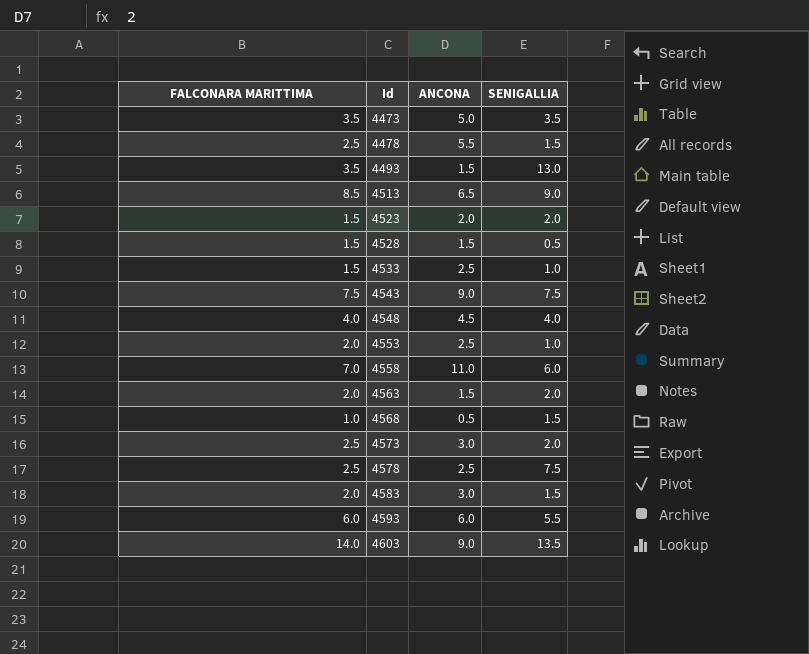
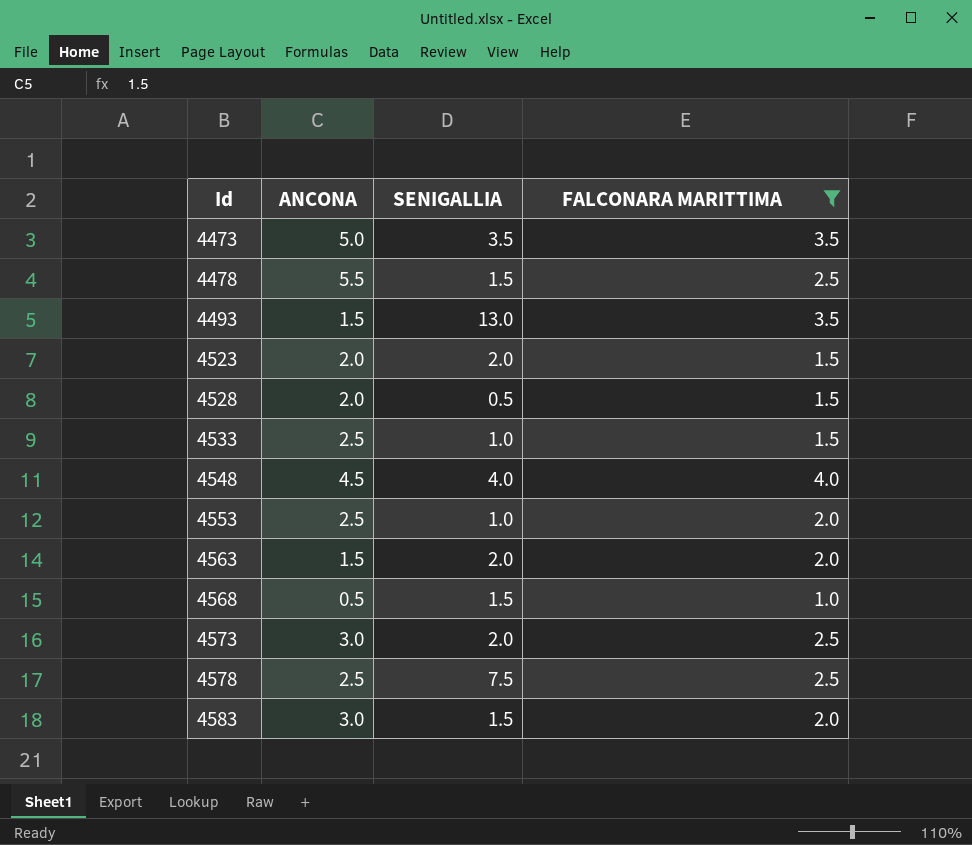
filter: none -> FALCONARA MARITTIMA <= 4.0
column FALCONARA MARITTIMA | position: 1 -> 4
4528 | ANCONA: 1.5 -> 2.0

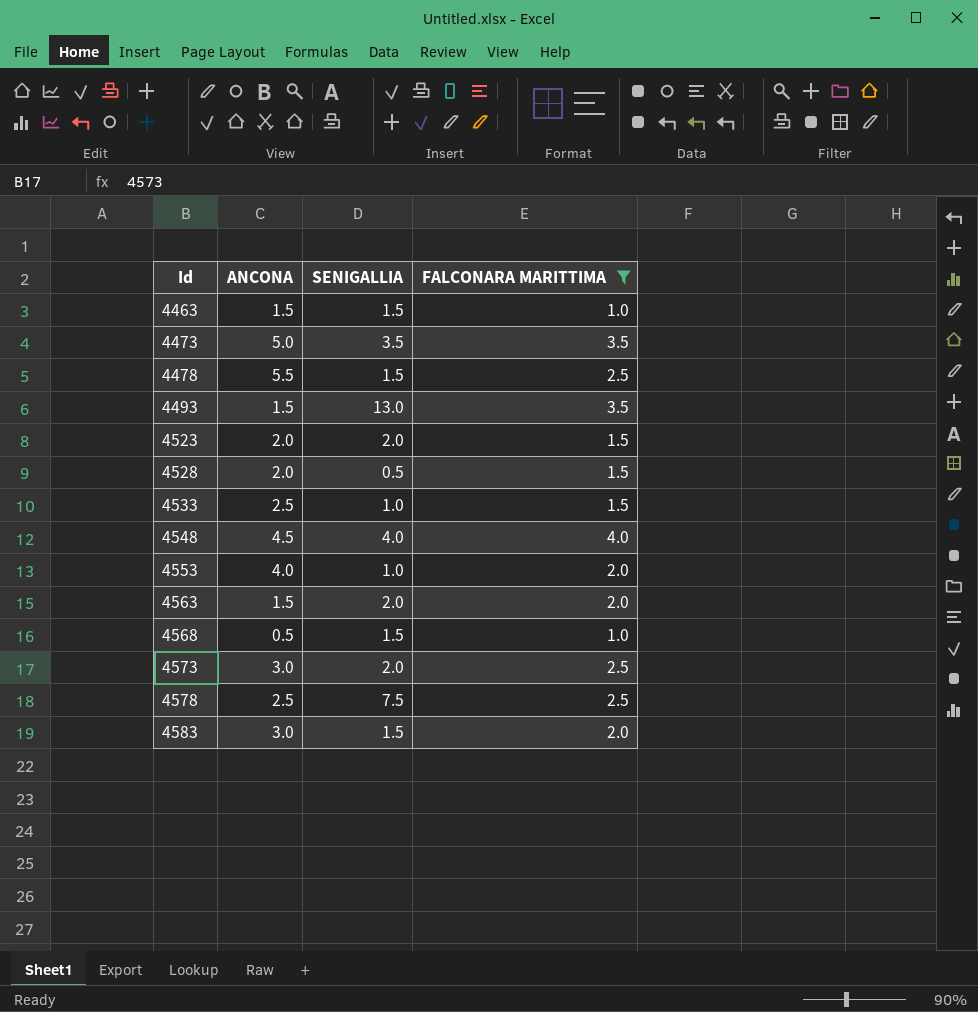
row 4463: none -> 1.5 | 1.5 | 1.0
4553 | ANCONA: 2.5 -> 4.0

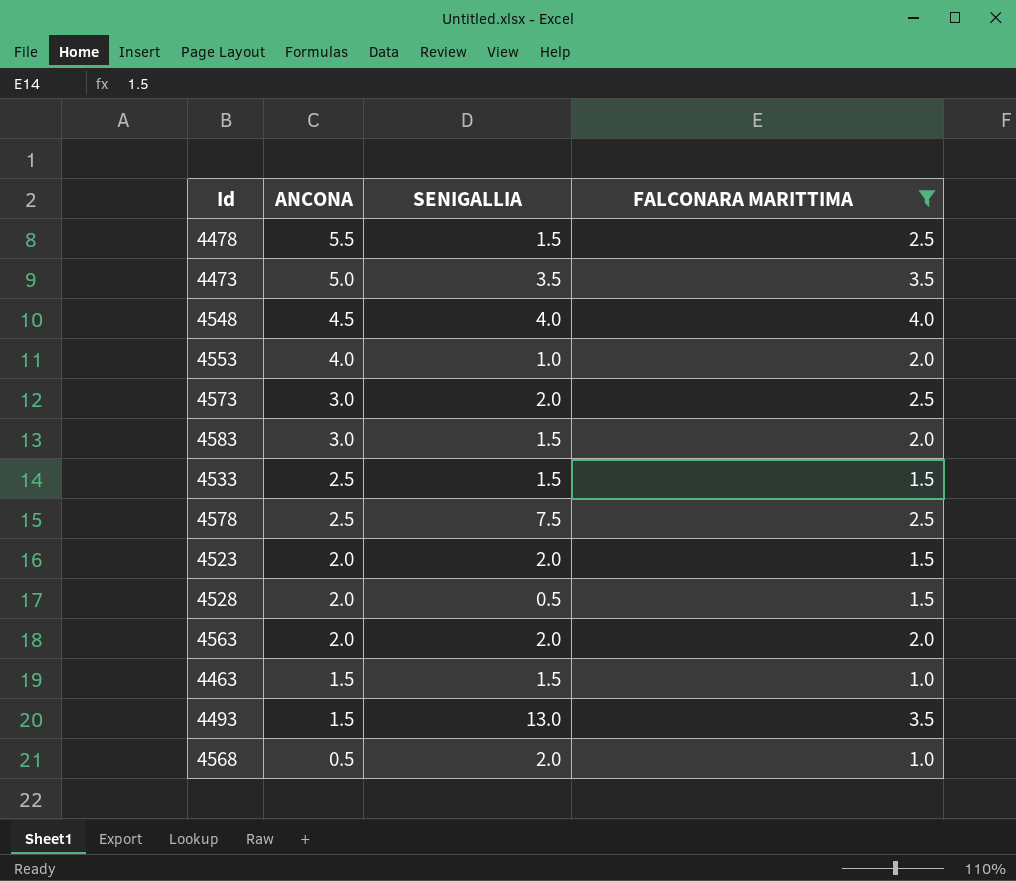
row order: Id ascending -> ANCONA descending
4533 | SENIGALLIA: 1.0 -> 1.5
4563 | ANCONA: 1.5 -> 2.0
4568 | SENIGALLIA: 1.5 -> 2.0

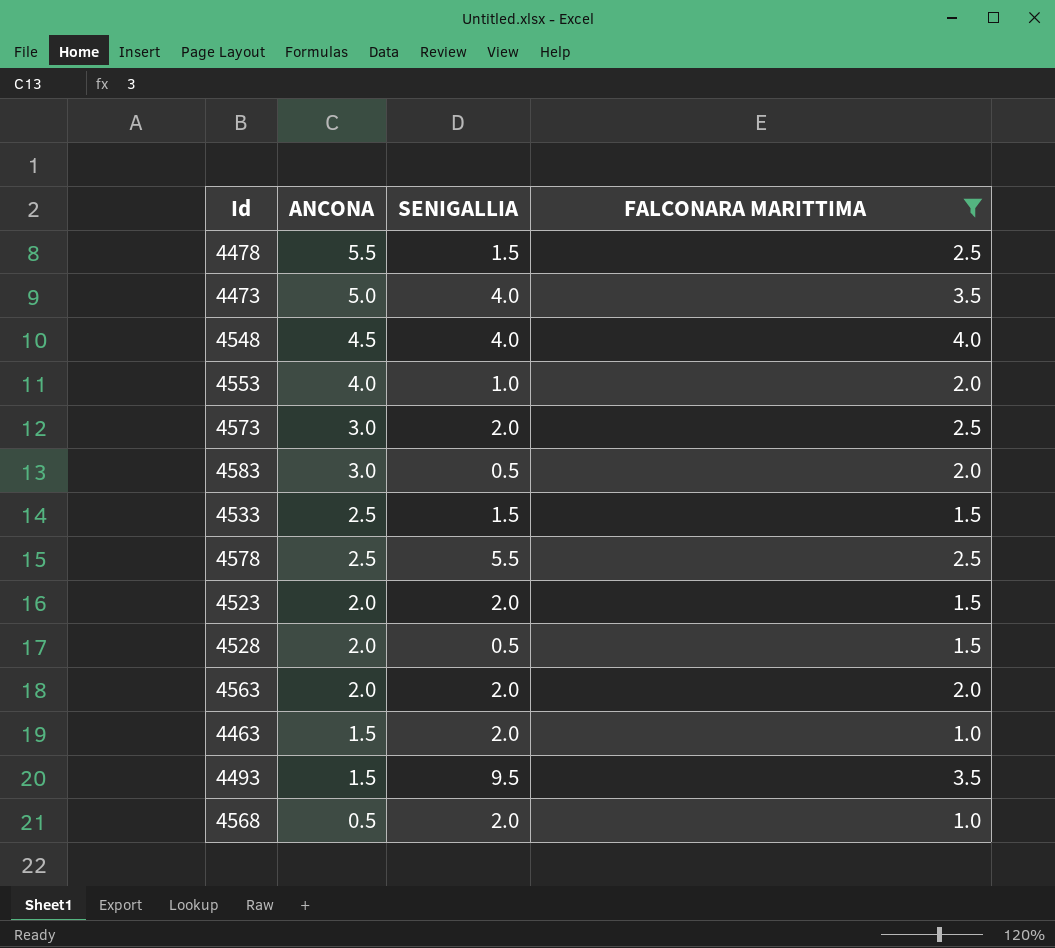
4473 | SENIGALLIA: 3.5 -> 4.0
4583 | SENIGALLIA: 1.5 -> 0.5
4578 | SENIGALLIA: 7.5 -> 5.5
4463 | SENIGALLIA: 1.5 -> 2.0
4493 | SENIGALLIA: 13.0 -> 9.5

